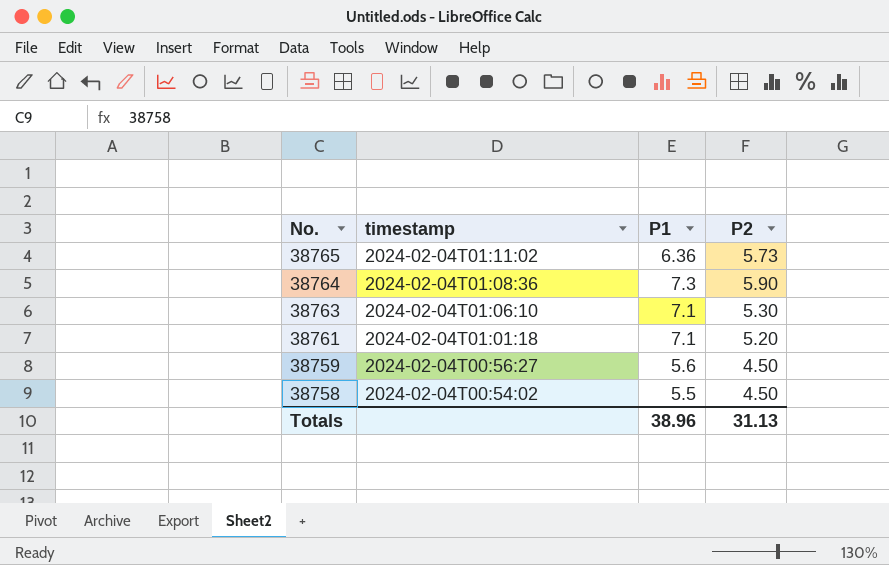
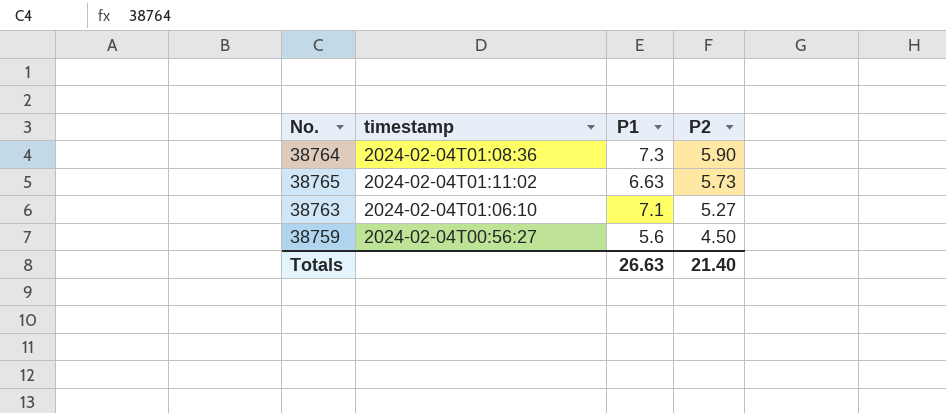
row order: No. descending -> P2 descending
row 38761: 2024-02-04T01:01:18 | 7.1 | 5.20 -> none
row 38758: 2024-02-04T00:54:02 | 5.5 | 4.50 -> none
38765 | P1: 6.36 -> 6.63
38763 | P2: 5.30 -> 5.27
Totals | P1: 38.96 -> 26.63
Totals | P2: 31.13 -> 21.40

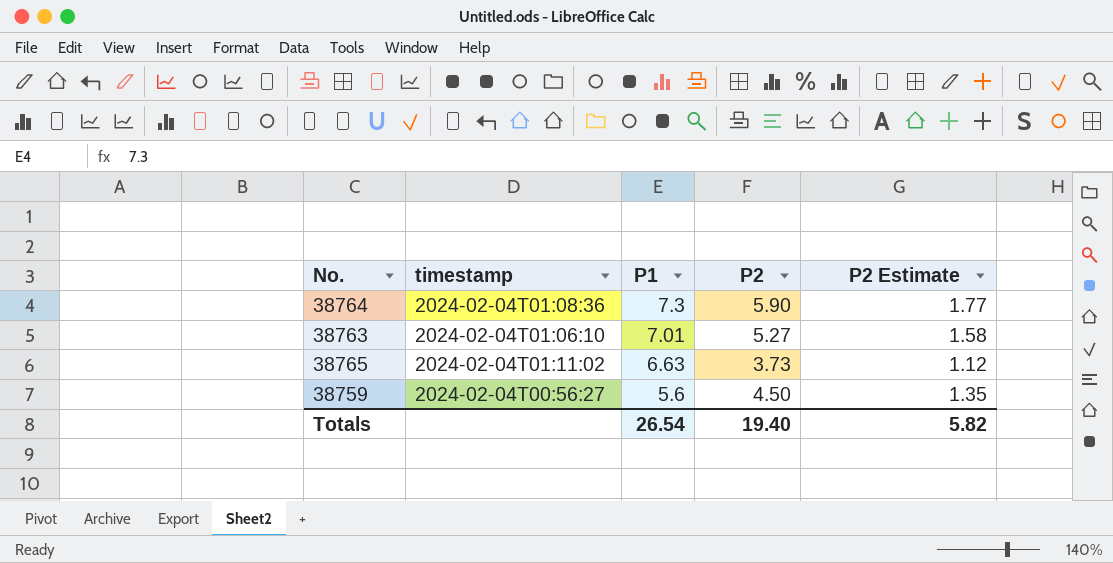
row order: P2 descending -> P1 descending
column P2 Estimate | formula: none -> [P2] * 0.3
38763 | P1: 7.1 -> 7.01
38765 | P2: 5.73 -> 3.73
Totals | P1: 26.63 -> 26.54
Totals | P2: 21.40 -> 19.40

